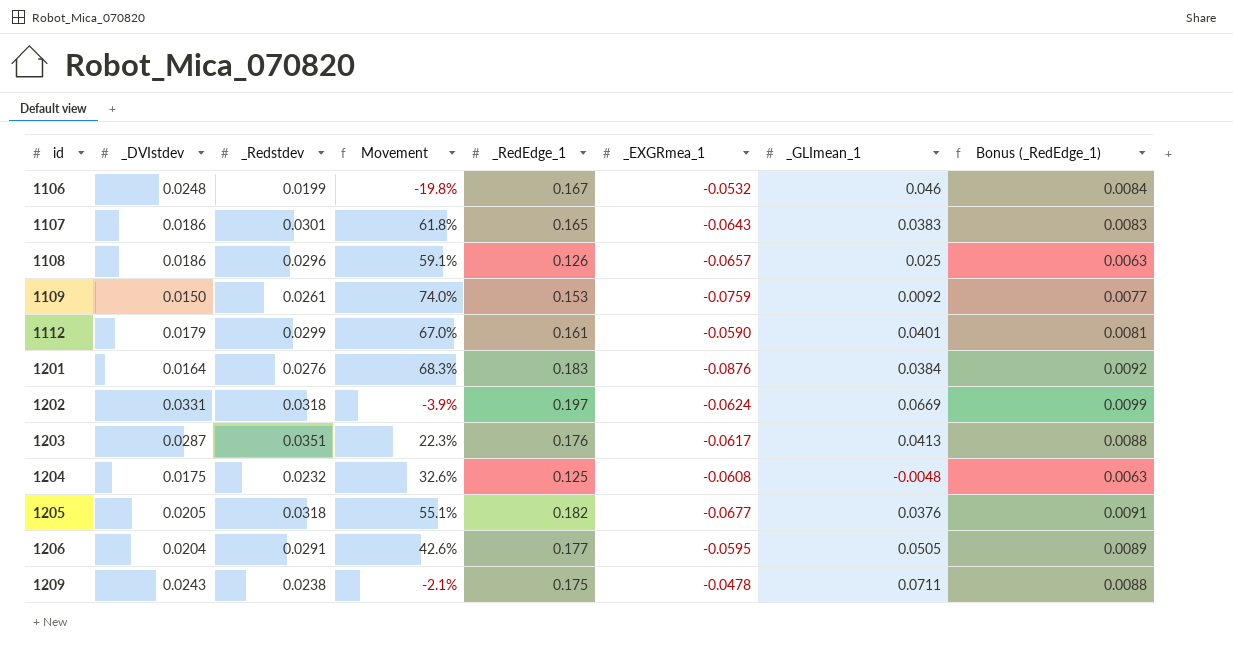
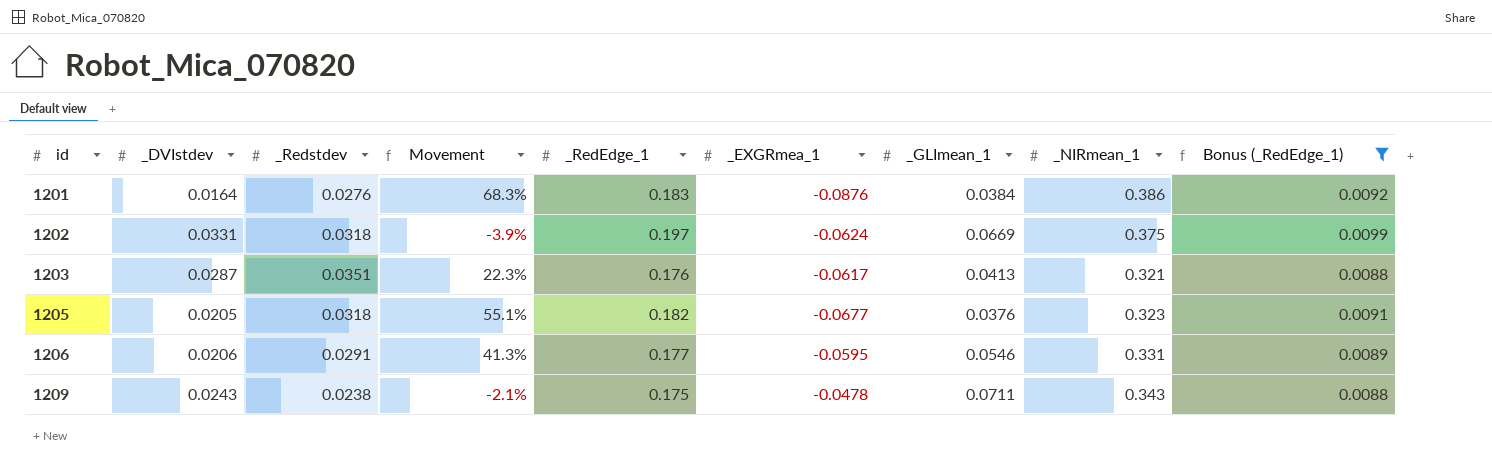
filter: none -> Bonus (_RedEdge_1) >= 0.0088
column _NIRmean_1 | position: none -> 8
1206 | _DVIstdev: 0.0204 -> 0.0206
1206 | Movement: 42.6% -> 41.3%
1206 | _GLImean_1: 0.0505 -> 0.0546

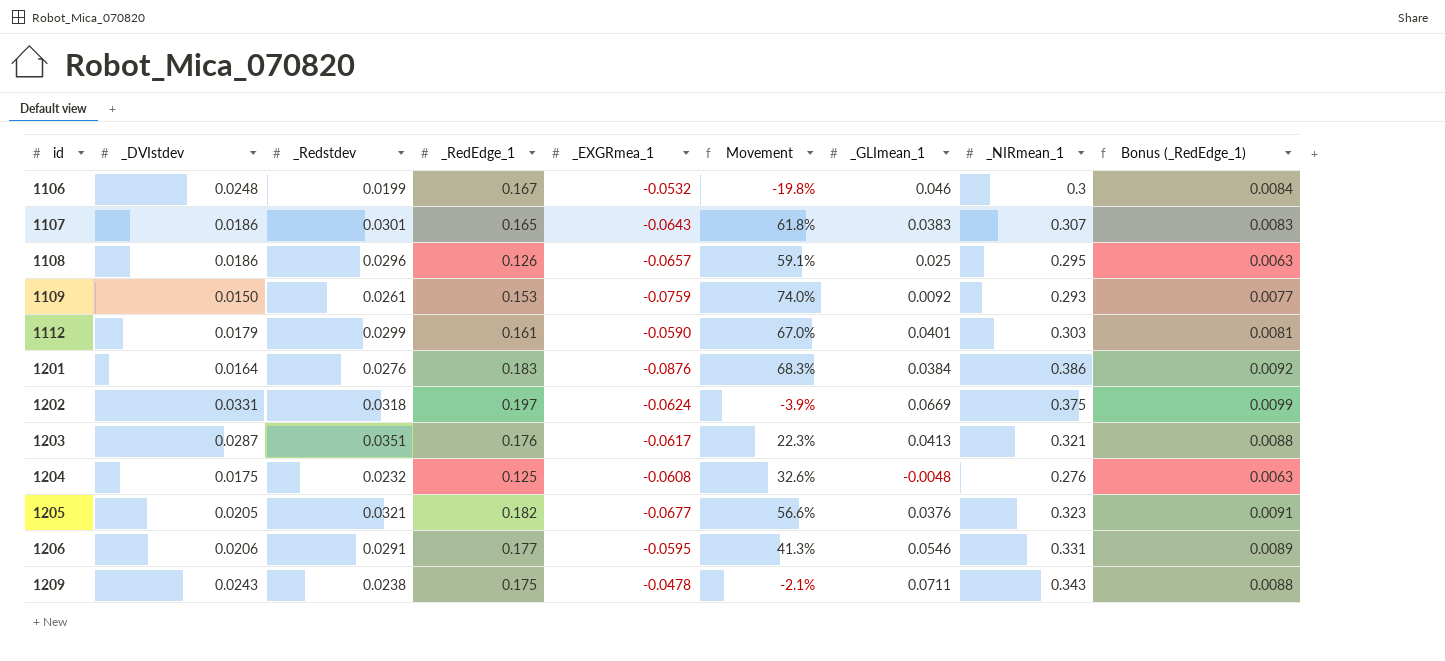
filter: Bonus (_RedEdge_1) >= 0.0088 -> none
column Movement | position: 4 -> 6
1205 | _Redstdev: 0.0318 -> 0.0321
1205 | Movement: 55.1% -> 56.6%

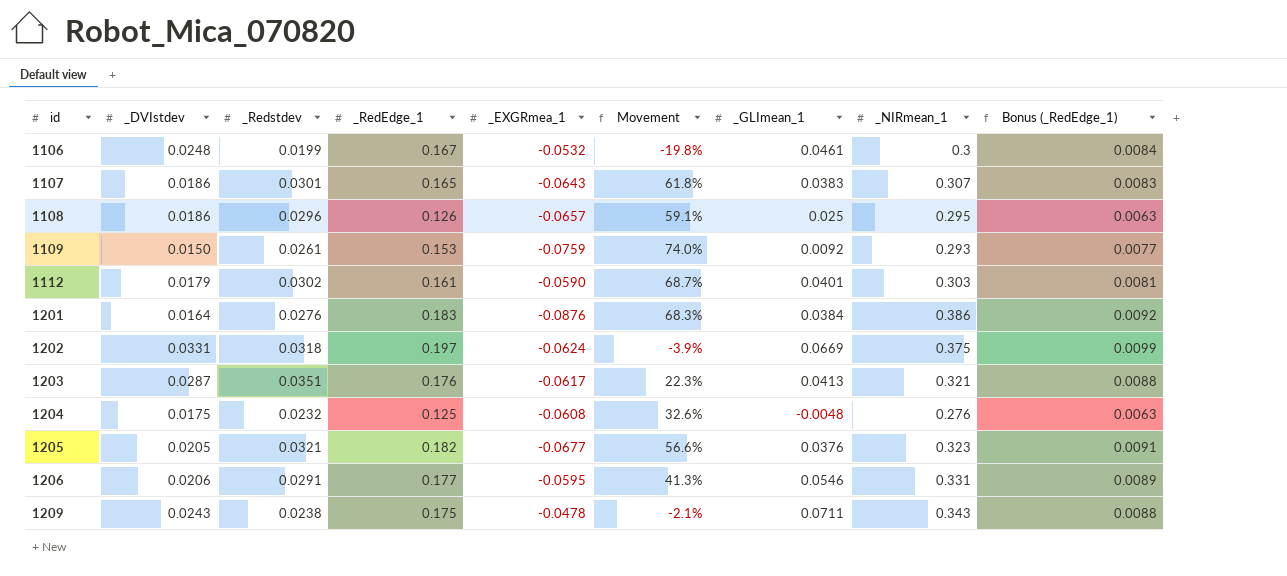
1106 | _GLImean_1: 0.046 -> 0.0461
1112 | _Redstdev: 0.0299 -> 0.0302
1112 | Movement: 67.0% -> 68.7%

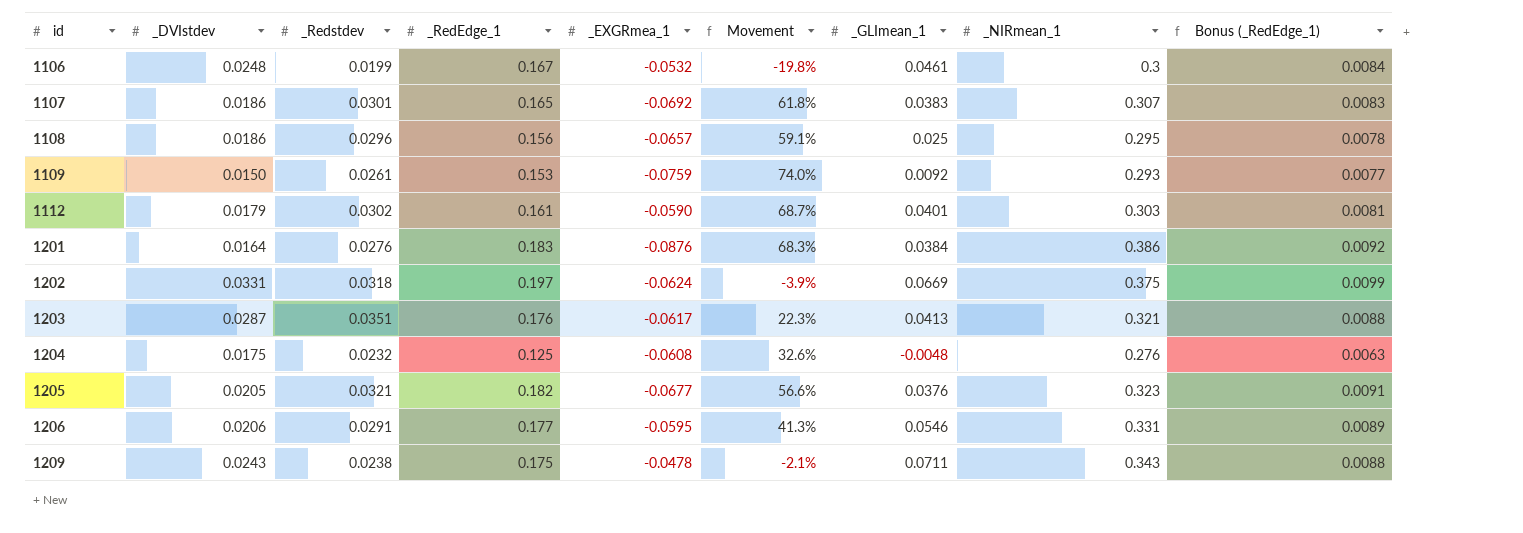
1107 | _EXGRmea_1: -0.0643 -> -0.0692
1108 | _RedEdge_1: 0.126 -> 0.156
1108 | Bonus (_RedEdge_1): 0.0063 -> 0.0078

